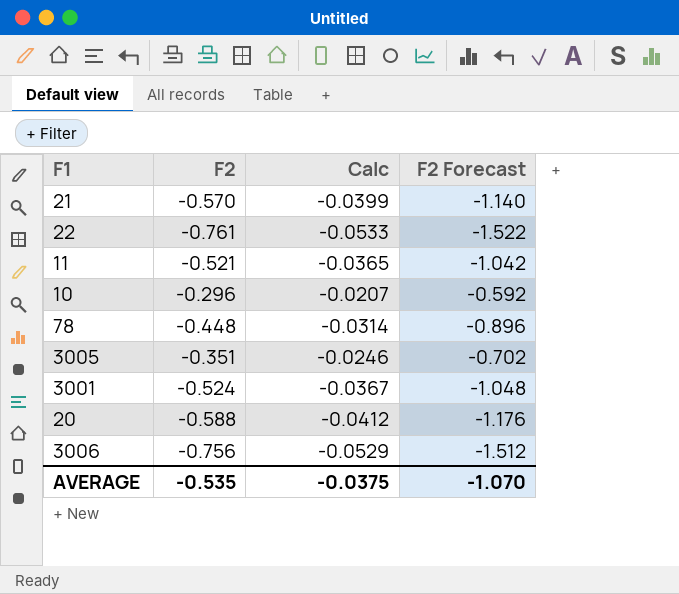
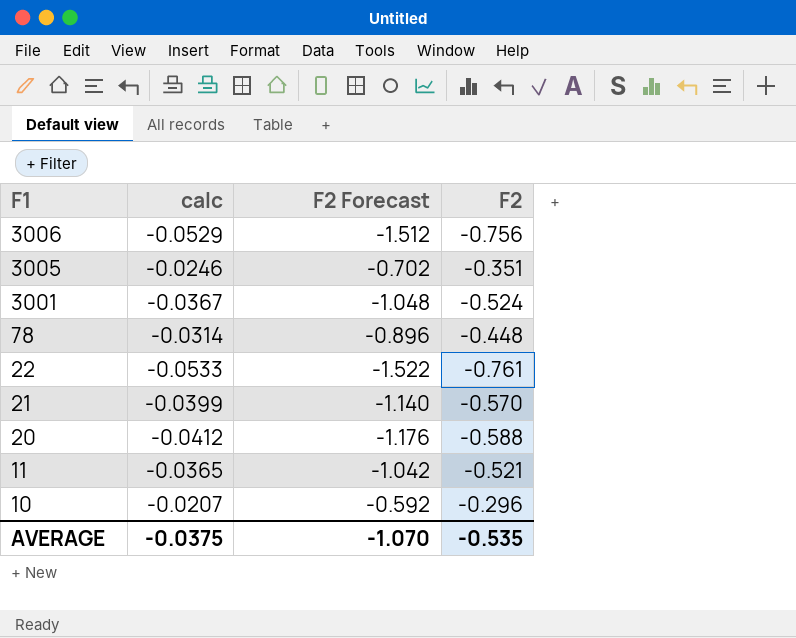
row order: none -> F1 descending
column name: Calc -> calc
column F2 | position: 2 -> 4

